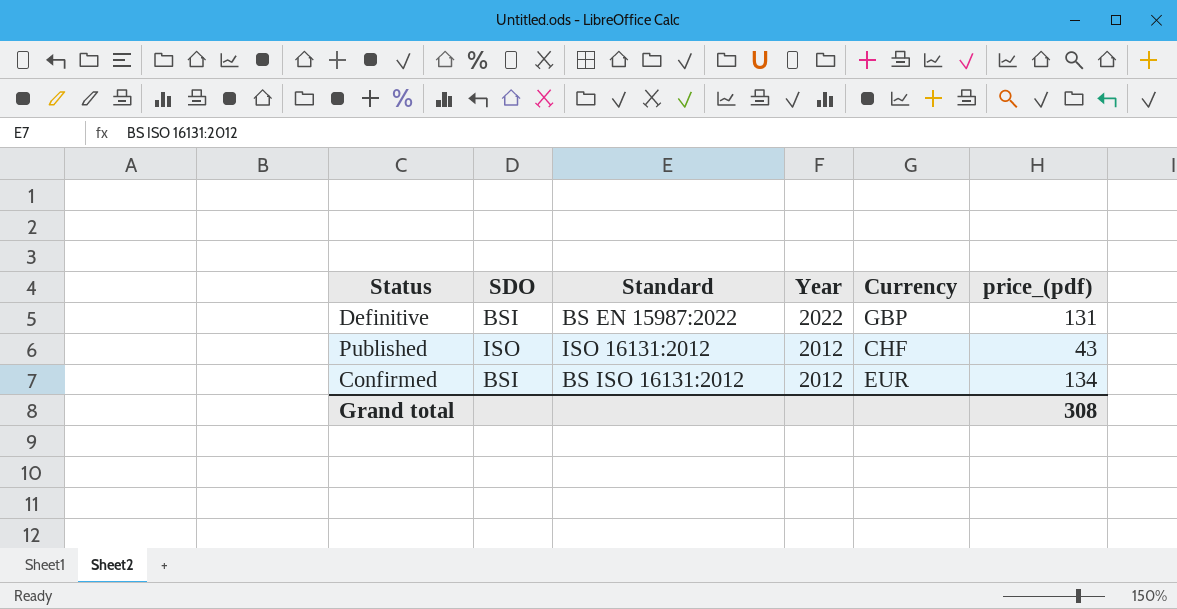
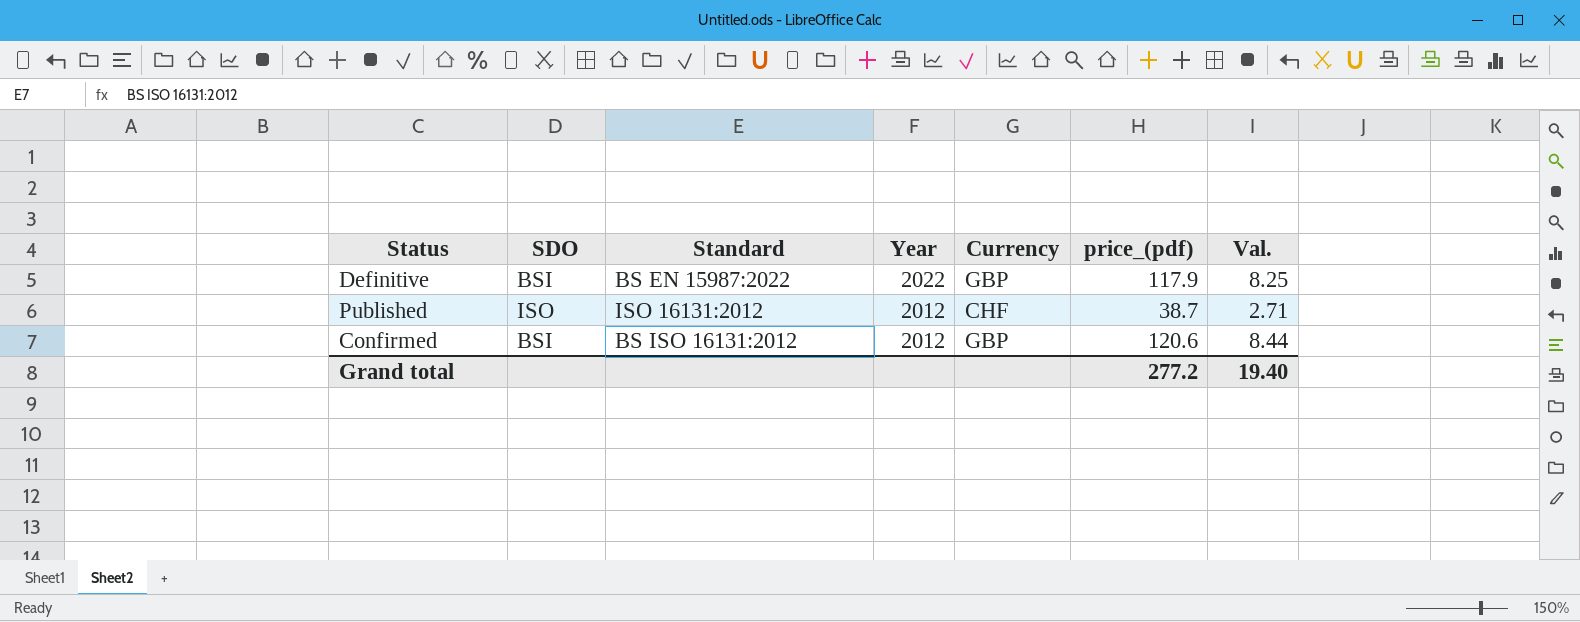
column Val. | formula: none -> [price_(pdf)] * 0.07
Definitive | price_(pdf): 131 -> 117.9
Published | price_(pdf): 43 -> 38.7
Confirmed | Currency: EUR -> GBP
Confirmed | price_(pdf): 134 -> 120.6
Grand total | price_(pdf): 308 -> 277.2

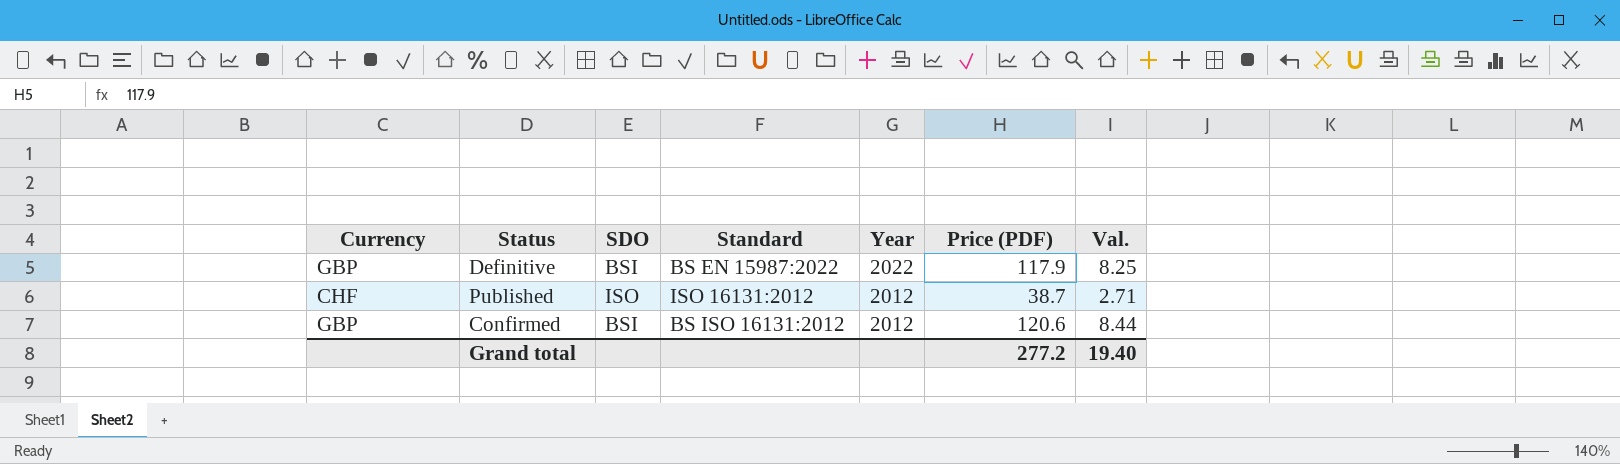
column Currency | position: 5 -> 1
column name: price_(pdf) -> Price (PDF)

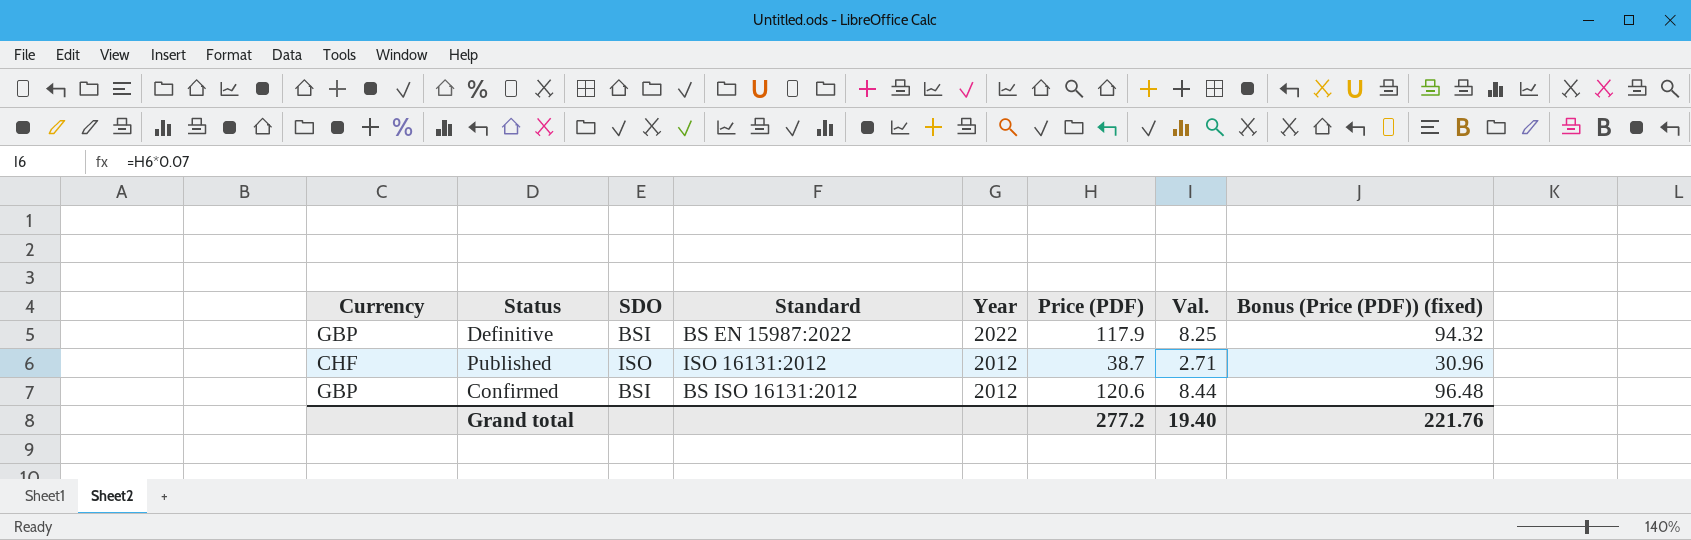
column Bonus (Price (PDF)) (fixed) | formula: none -> [Price (PDF)] * 0.8

